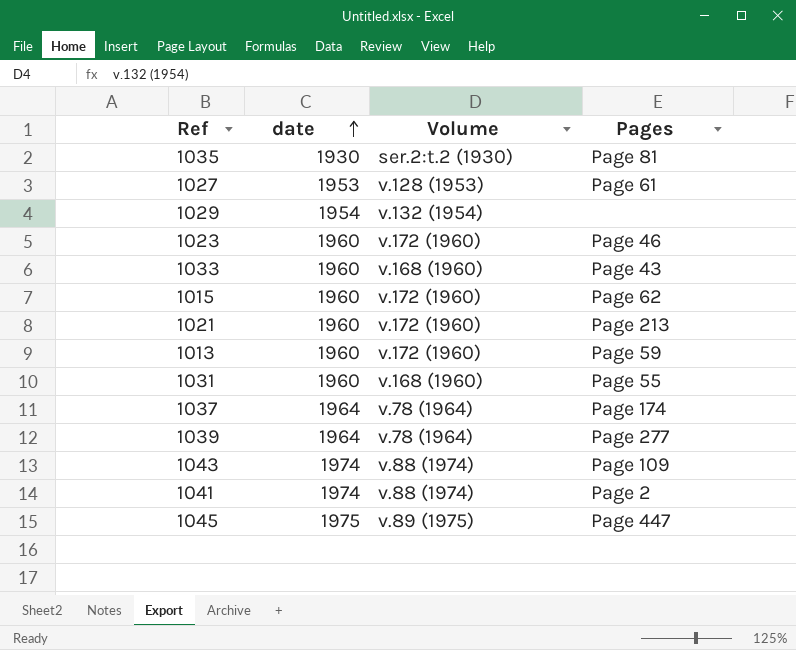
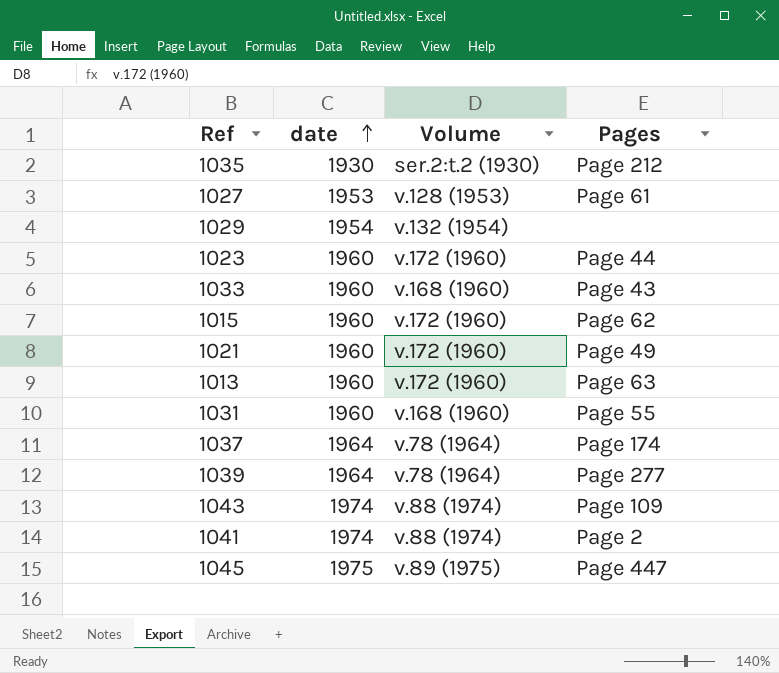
1035 | Pages: Page 81 -> Page 212
1023 | Pages: Page 46 -> Page 44
1021 | Pages: Page 213 -> Page 49
1013 | Pages: Page 59 -> Page 63

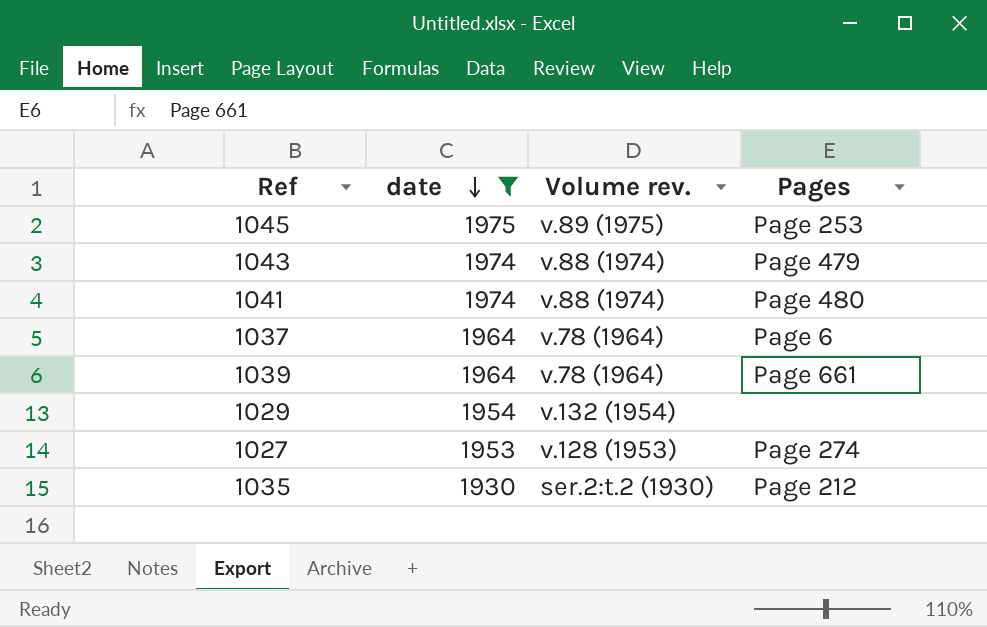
filter: none -> date != 1960
row order: date ascending -> date descending
column name: Volume -> Volume rev.
1045 | Pages: Page 447 -> Page 253
1043 | Pages: Page 109 -> Page 479
1041 | Pages: Page 2 -> Page 480
1037 | Pages: Page 174 -> Page 6
1039 | Pages: Page 277 -> Page 661
1027 | Pages: Page 61 -> Page 274

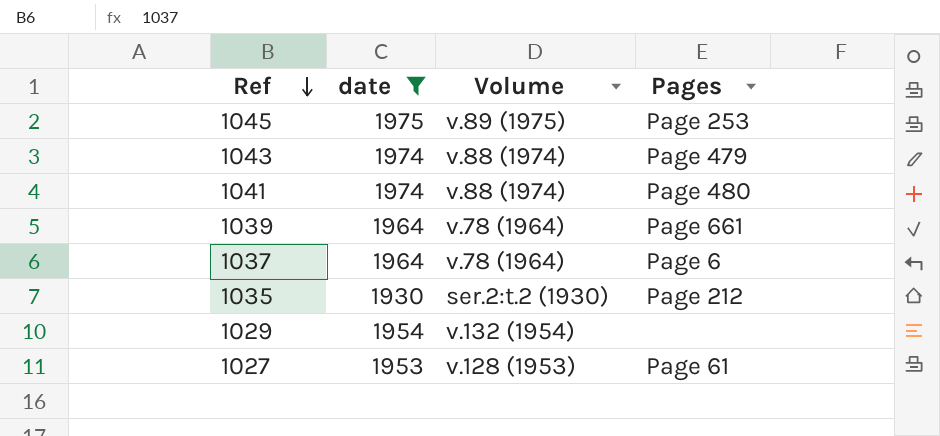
row order: date descending -> Ref descending
column name: Volume rev. -> Volume
1027 | Pages: Page 274 -> Page 61

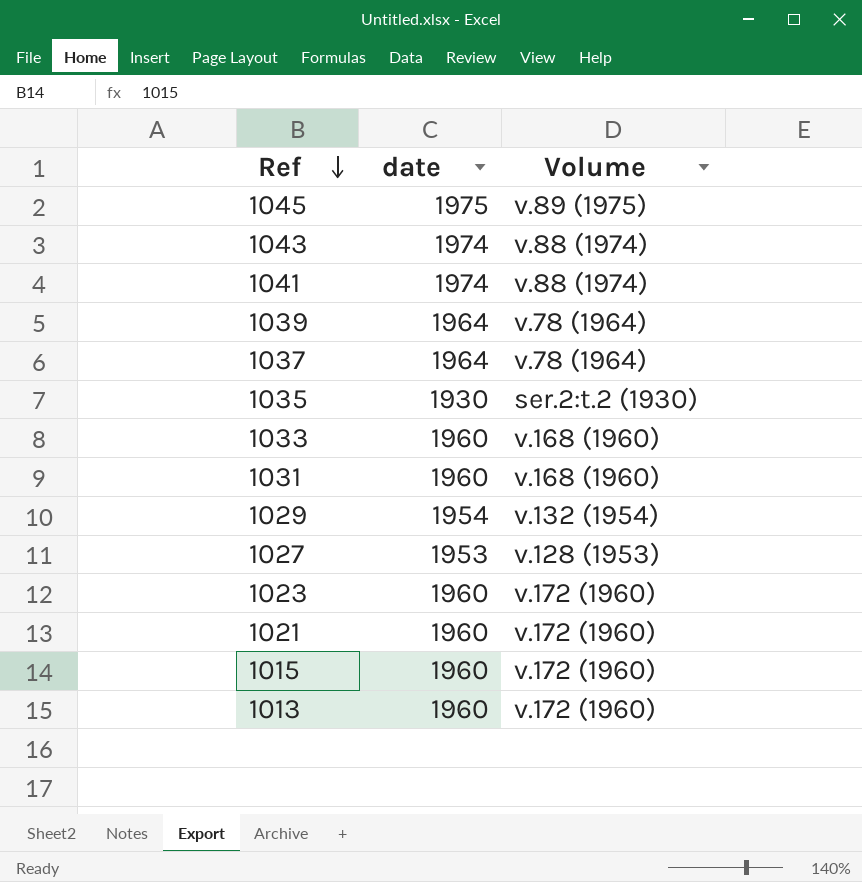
filter: date != 1960 -> none
column Pages | position: 4 -> none

